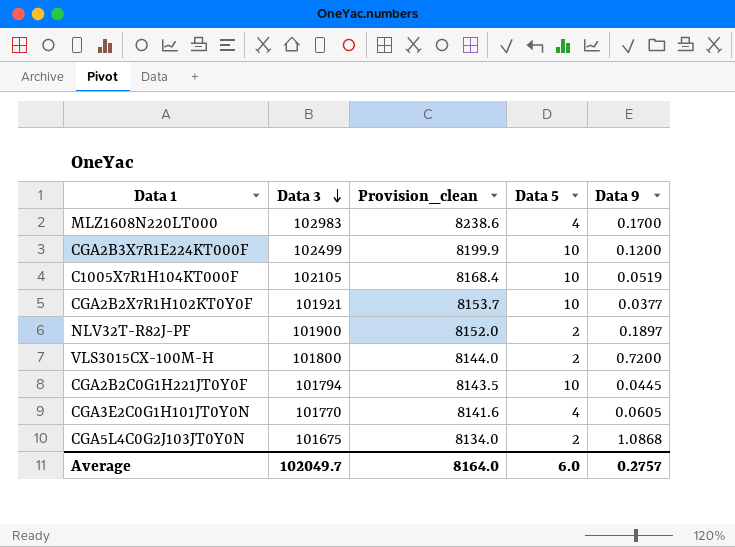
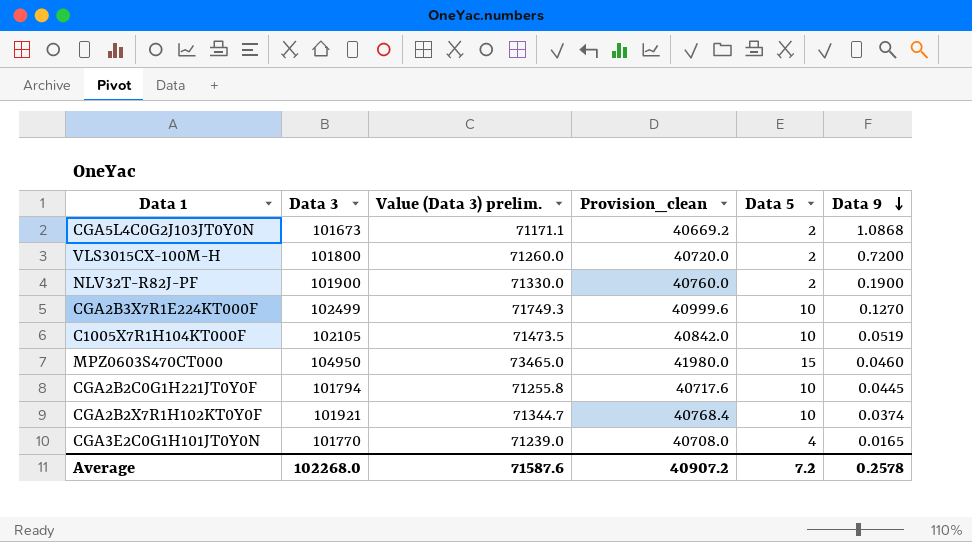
row order: Data 3 descending -> Data 9 descending
column Value (Data 3) prelim. | formula: none -> [Data 3] * 0.7
column Provision_clean | formula: [Data 3] * 0.08 -> [Data 3] * 0.4
row MLZ1608N220LT000: 102983 | 8238.6 | 4 | 0.1700 -> none
CGA5L4C0G2J103JT0Y0N | Data 3: 101675 -> 101673
NLV32T-R82J-PF | Data 9: 0.1897 -> 0.1900
CGA2B3X7R1E224KT000F | Data 9: 0.1200 -> 0.1270
row MPZ0603S470CT000: none -> 104950 | 73465.0 | 41980.0 | 15 | 0.0460
CGA2B2X7R1H102KT0Y0F | Data 9: 0.0377 -> 0.0374
CGA3E2C0G1H101JT0Y0N | Data 9: 0.0605 -> 0.0165
Average | Data 3: 102049.7 -> 102268.0
Average | Provision_clean: 8164.0 -> 40907.2
Average | Data 5: 6.0 -> 7.2
Average | Data 9: 0.2757 -> 0.2578

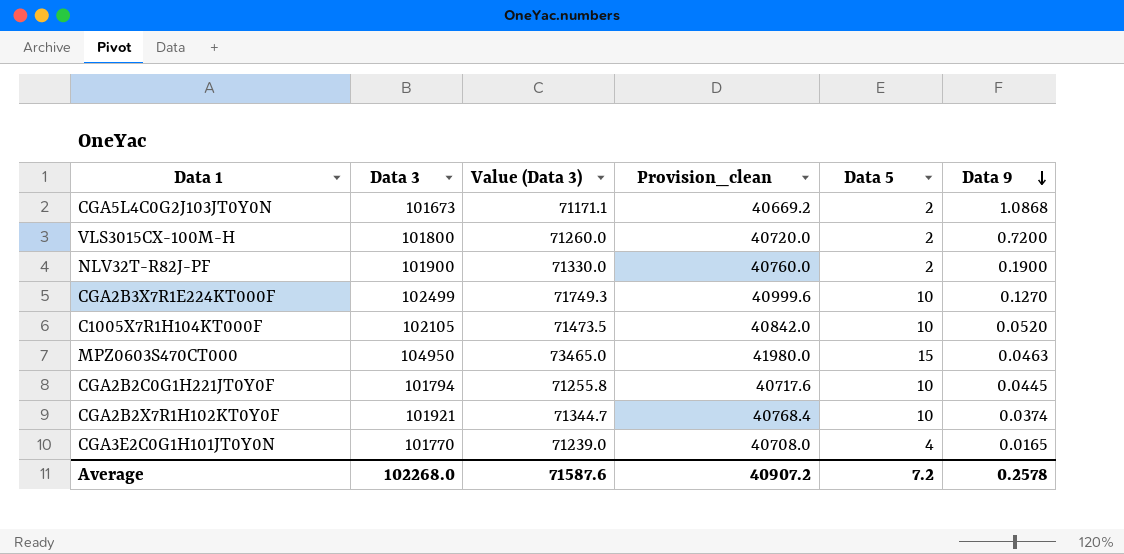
column name: Value (Data 3) prelim. -> Value (Data 3)
C1005X7R1H104KT000F | Data 9: 0.0519 -> 0.0520
MPZ0603S470CT000 | Data 9: 0.0460 -> 0.0463

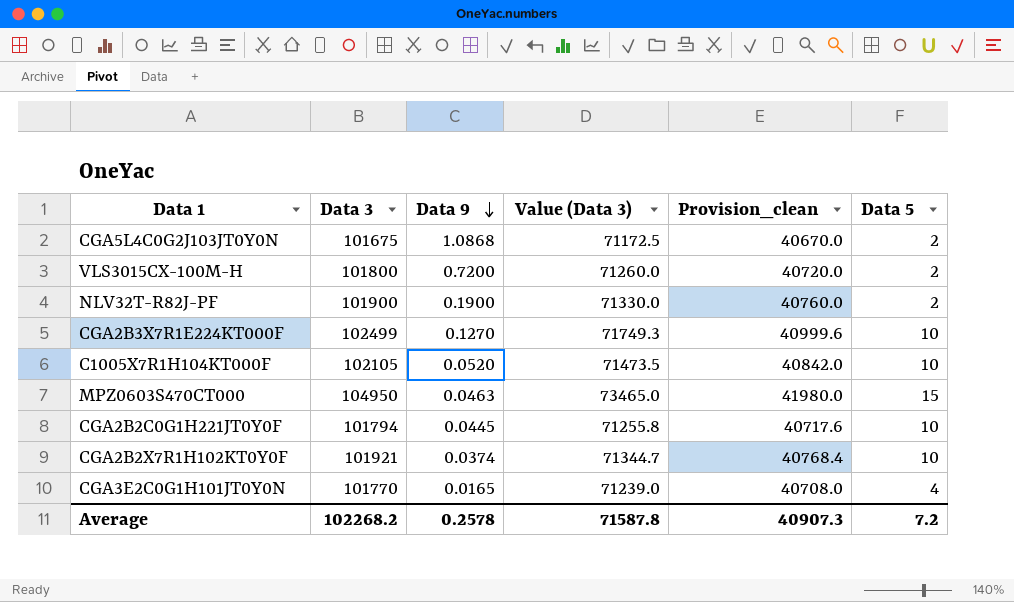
column Data 9 | position: 6 -> 3
CGA5L4C0G2J103JT0Y0N | Data 3: 101673 -> 101675
CGA5L4C0G2J103JT0Y0N | Value (Data 3): 71171.1 -> 71172.5
CGA5L4C0G2J103JT0Y0N | Provision_clean: 40669.2 -> 40670.0
Average | Data 3: 102268.0 -> 102268.2
Average | Value (Data 3): 71587.6 -> 71587.8
Average | Provision_clean: 40907.2 -> 40907.3

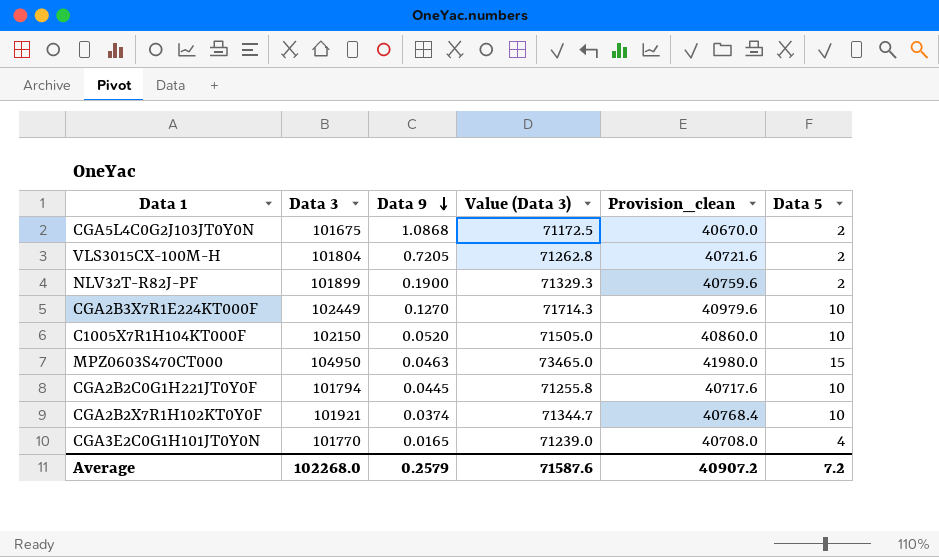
VLS3015CX-100M-H | Data 3: 101800 -> 101804
VLS3015CX-100M-H | Data 9: 0.7200 -> 0.7205
VLS3015CX-100M-H | Value (Data 3): 71260.0 -> 71262.8
VLS3015CX-100M-H | Provision_clean: 40720.0 -> 40721.6
NLV32T-R82J-PF | Data 3: 101900 -> 101899
NLV32T-R82J-PF | Value (Data 3): 71330.0 -> 71329.3
NLV32T-R82J-PF | Provision_clean: 40760.0 -> 40759.6
CGA2B3X7R1E224KT000F | Data 3: 102499 -> 102449
CGA2B3X7R1E224KT000F | Value (Data 3): 71749.3 -> 71714.3
CGA2B3X7R1E224KT000F | Provision_clean: 40999.6 -> 40979.6
C1005X7R1H104KT000F | Data 3: 102105 -> 102150
C1005X7R1H104KT000F | Value (Data 3): 71473.5 -> 71505.0
C1005X7R1H104KT000F | Provision_clean: 40842.0 -> 40860.0
Average | Data 3: 102268.2 -> 102268.0
Average | Data 9: 0.2578 -> 0.2579
Average | Value (Data 3): 71587.8 -> 71587.6
Average | Provision_clean: 40907.3 -> 40907.2

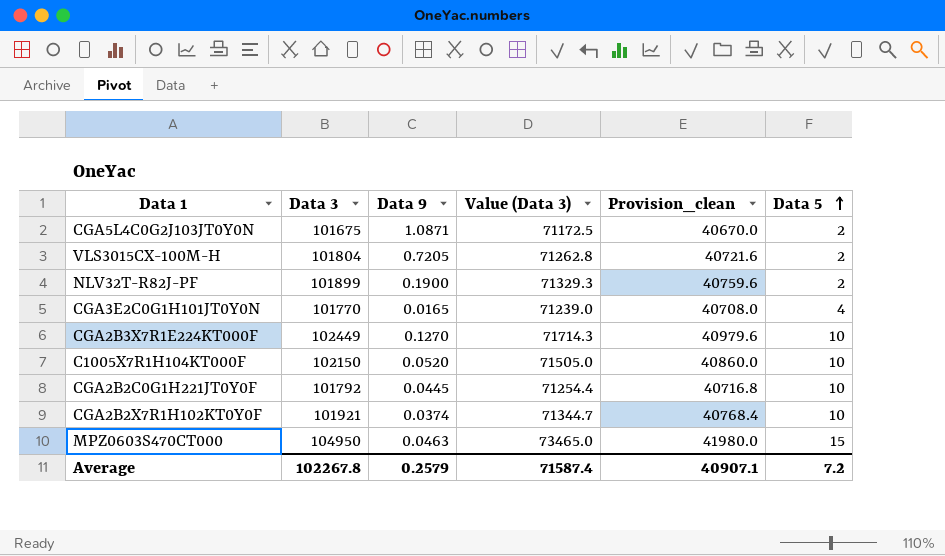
row order: Data 9 descending -> Data 5 ascending
CGA5L4C0G2J103JT0Y0N | Data 9: 1.0868 -> 1.0871
CGA2B2C0G1H221JT0Y0F | Data 3: 101794 -> 101792
CGA2B2C0G1H221JT0Y0F | Value (Data 3): 71255.8 -> 71254.4
CGA2B2C0G1H221JT0Y0F | Provision_clean: 40717.6 -> 40716.8
Average | Data 3: 102268.0 -> 102267.8
Average | Value (Data 3): 71587.6 -> 71587.4
Average | Provision_clean: 40907.2 -> 40907.1

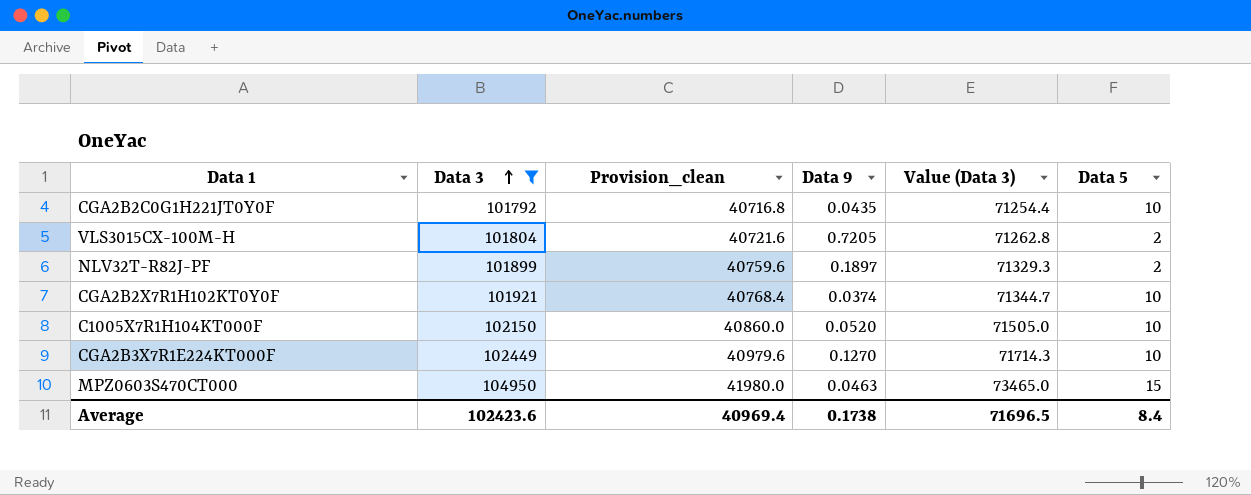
filter: none -> Data 3 >= 101792
row order: Data 5 ascending -> Data 3 ascending
column Provision_clean | position: 5 -> 3
CGA2B2C0G1H221JT0Y0F | Data 9: 0.0445 -> 0.0435
NLV32T-R82J-PF | Data 9: 0.1900 -> 0.1897
Average | Data 3: 102267.8 -> 102423.6
Average | Provision_clean: 40907.1 -> 40969.4
Average | Data 9: 0.2579 -> 0.1738
Average | Value (Data 3): 71587.4 -> 71696.5
Average | Data 5: 7.2 -> 8.4

